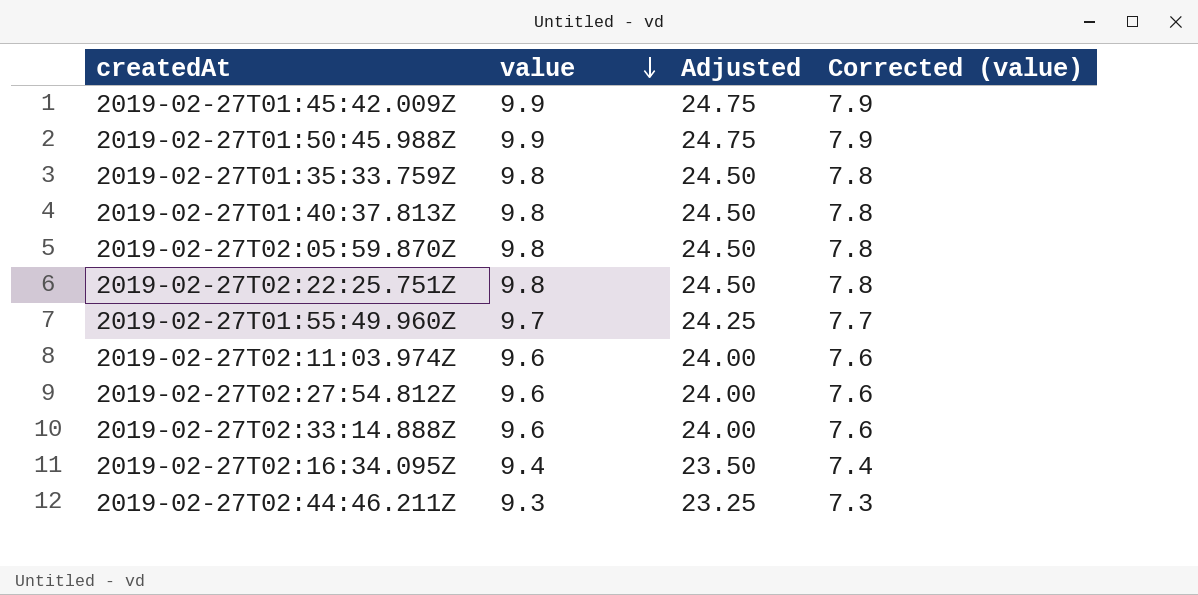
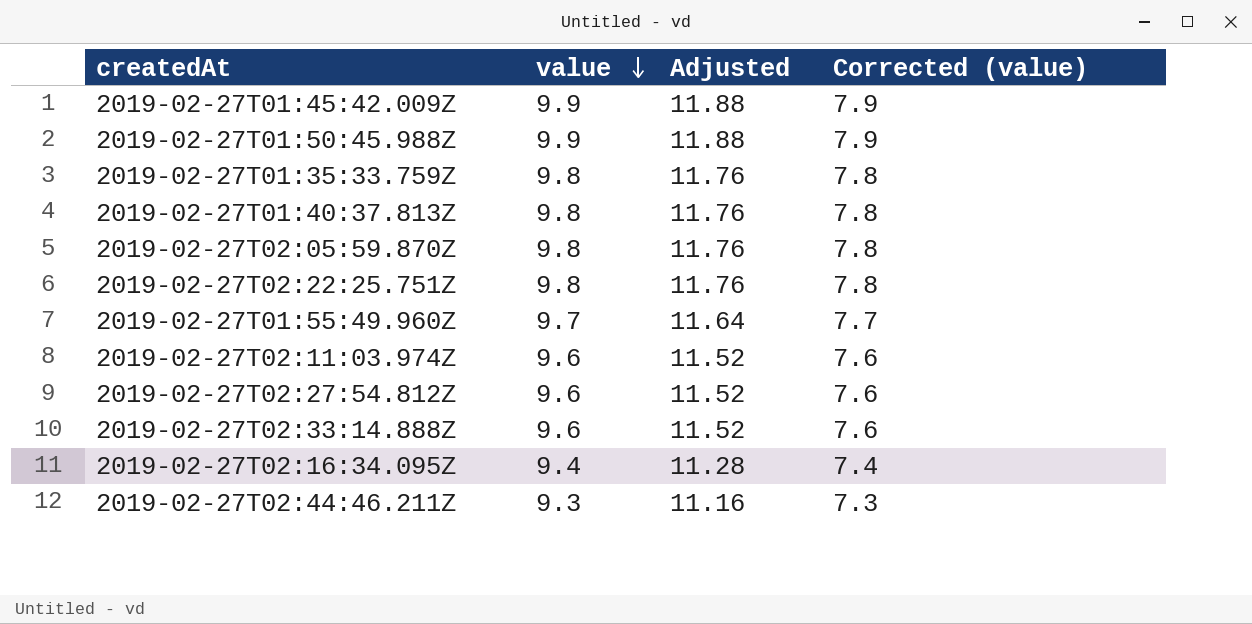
column Adjusted | formula: [value] * 2.5 -> [value] * 1.2

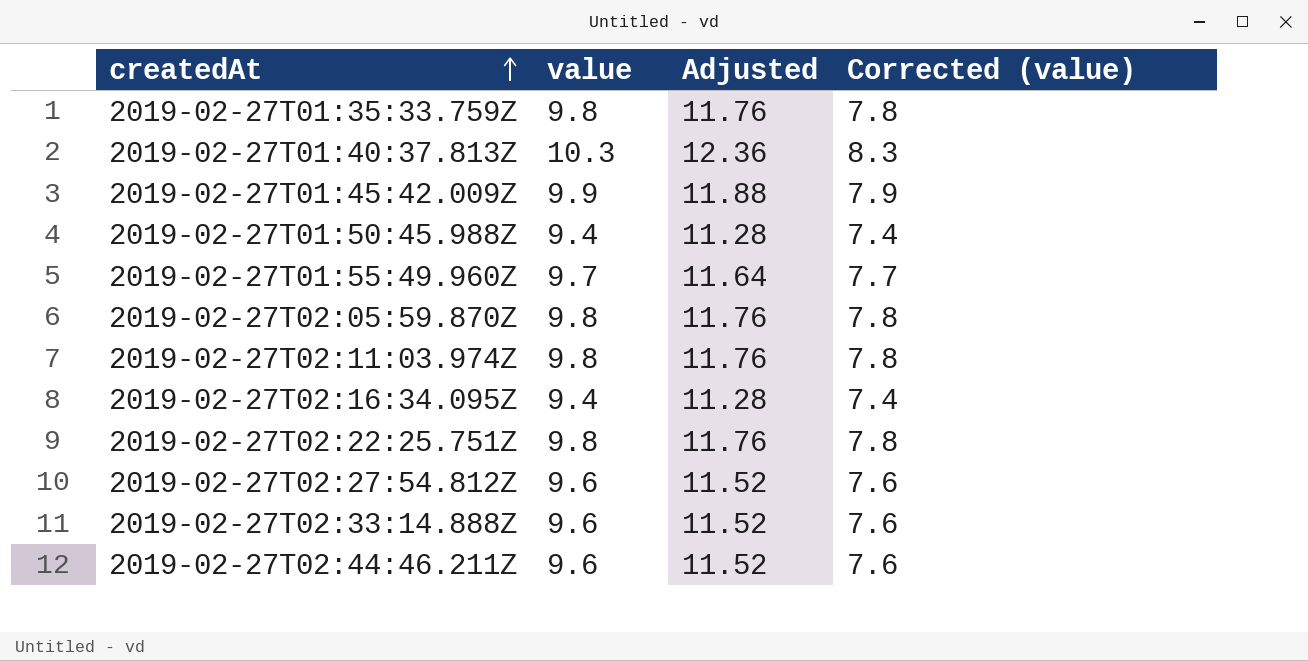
row order: value descending -> createdAt ascending
2019-02-27T01:40:37.813Z | value: 9.8 -> 10.3
2019-02-27T01:40:37.813Z | Adjusted: 11.76 -> 12.36
2019-02-27T01:40:37.813Z | Corrected (value): 7.8 -> 8.3
2019-02-27T01:50:45.988Z | value: 9.9 -> 9.4
2019-02-27T01:50:45.988Z | Adjusted: 11.88 -> 11.28
2019-02-27T01:50:45.988Z | Corrected (value): 7.9 -> 7.4
2019-02-27T02:11:03.974Z | value: 9.6 -> 9.8
2019-02-27T02:11:03.974Z | Adjusted: 11.52 -> 11.76
2019-02-27T02:11:03.974Z | Corrected (value): 7.6 -> 7.8
2019-02-27T02:44:46.211Z | value: 9.3 -> 9.6
2019-02-27T02:44:46.211Z | Adjusted: 11.16 -> 11.52
2019-02-27T02:44:46.211Z | Corrected (value): 7.3 -> 7.6

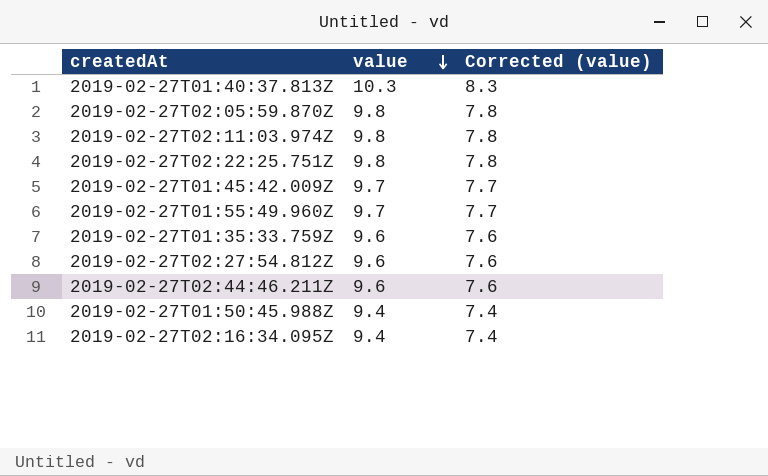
row order: createdAt ascending -> value descending
column Adjusted | formula: [value] * 1.2 -> none
row 2019-02-27T02:33:14.888Z: 9.6 | 11.52 | 7.6 -> none
2019-02-27T01:45:42.009Z | value: 9.9 -> 9.7
2019-02-27T01:45:42.009Z | Corrected (value): 7.9 -> 7.7
2019-02-27T01:35:33.759Z | value: 9.8 -> 9.6
2019-02-27T01:35:33.759Z | Corrected (value): 7.8 -> 7.6

